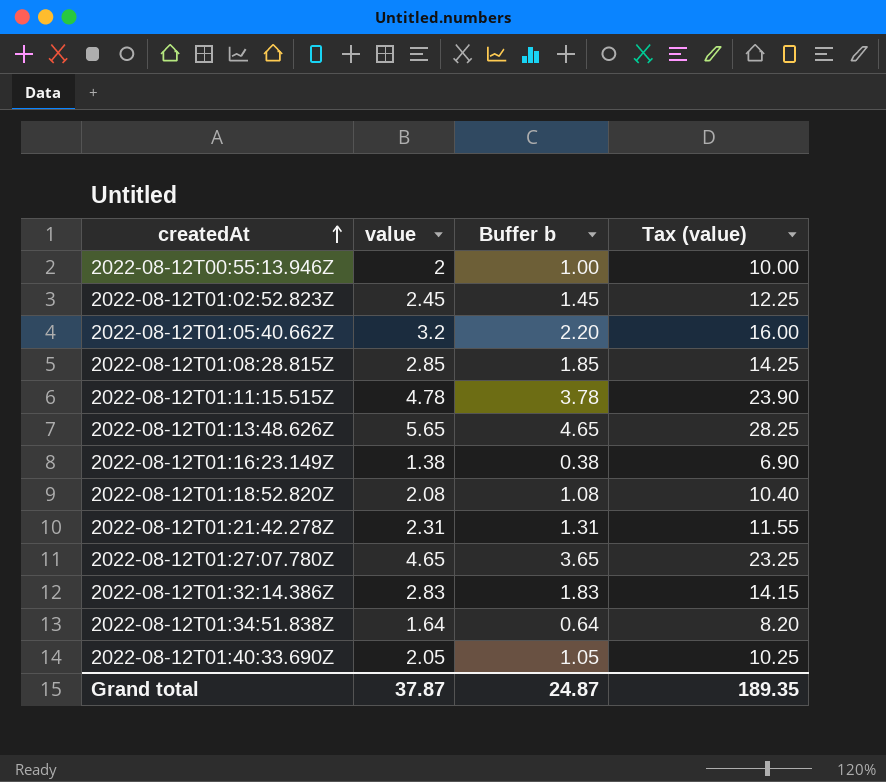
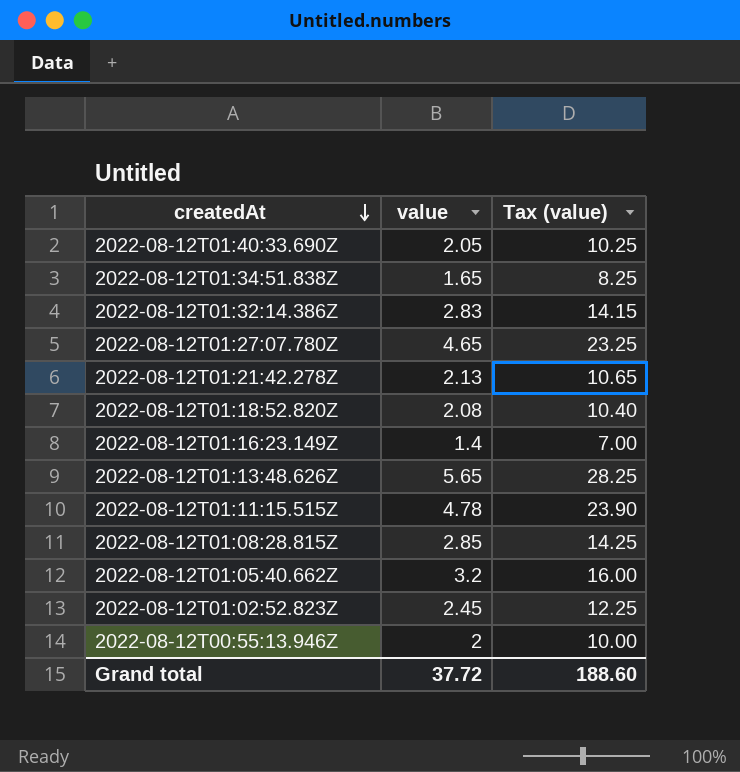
row order: createdAt ascending -> createdAt descending
column Buffer b | formula: [value] - 1 -> none
2022-08-12T01:34:51.838Z | value: 1.64 -> 1.65
2022-08-12T01:34:51.838Z | Tax (value): 8.20 -> 8.25
2022-08-12T01:21:42.278Z | value: 2.31 -> 2.13
2022-08-12T01:21:42.278Z | Tax (value): 11.55 -> 10.65
2022-08-12T01:16:23.149Z | value: 1.38 -> 1.4
2022-08-12T01:16:23.149Z | Tax (value): 6.90 -> 7.00
Grand total | value: 37.87 -> 37.72
Grand total | Tax (value): 189.35 -> 188.60

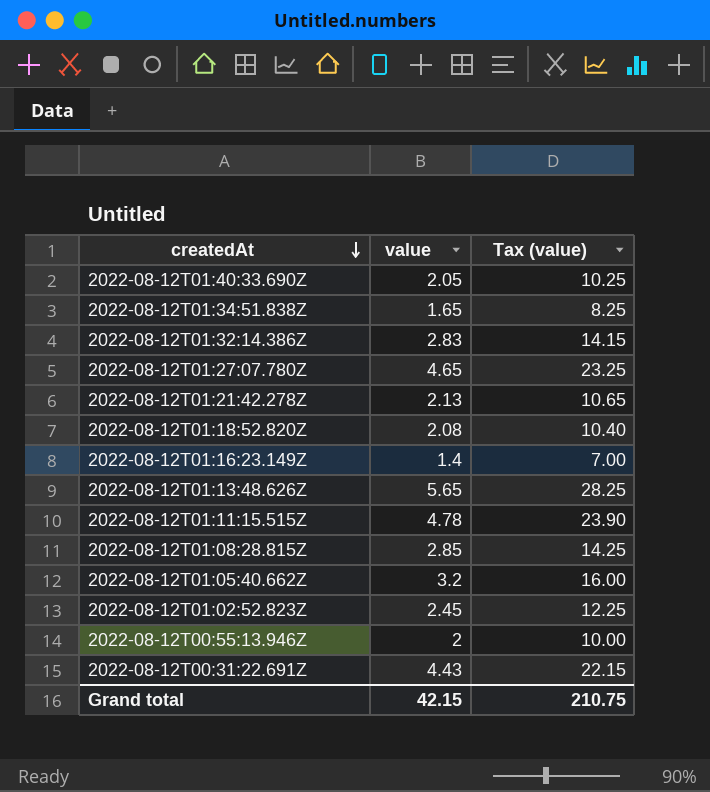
row 2022-08-12T00:31:22.691Z: none -> 4.43 | 22.15
Grand total | value: 37.72 -> 42.15
Grand total | Tax (value): 188.60 -> 210.75

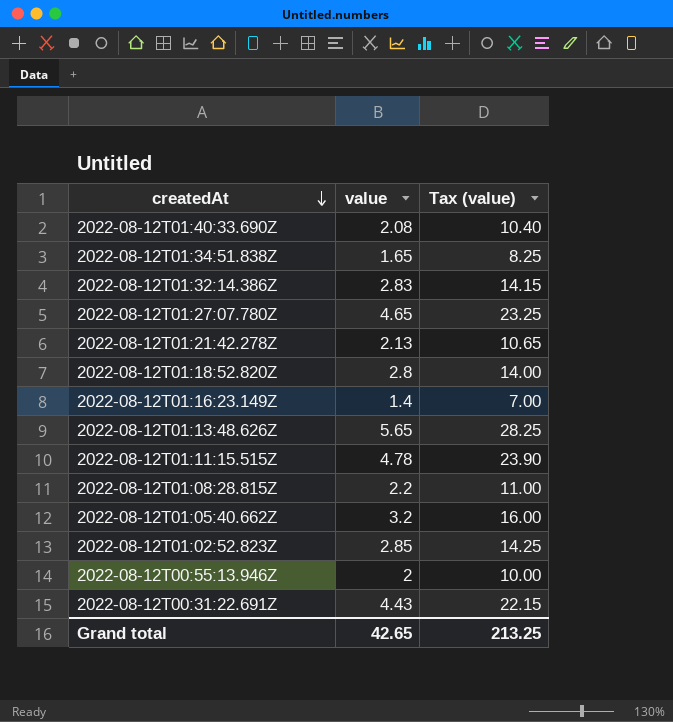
2022-08-12T01:40:33.690Z | value: 2.05 -> 2.08
2022-08-12T01:40:33.690Z | Tax (value): 10.25 -> 10.40
2022-08-12T01:18:52.820Z | value: 2.08 -> 2.8
2022-08-12T01:18:52.820Z | Tax (value): 10.40 -> 14.00
2022-08-12T01:08:28.815Z | value: 2.85 -> 2.2
2022-08-12T01:08:28.815Z | Tax (value): 14.25 -> 11.00
2022-08-12T01:02:52.823Z | value: 2.45 -> 2.85
2022-08-12T01:02:52.823Z | Tax (value): 12.25 -> 14.25
Grand total | value: 42.15 -> 42.65
Grand total | Tax (value): 210.75 -> 213.25

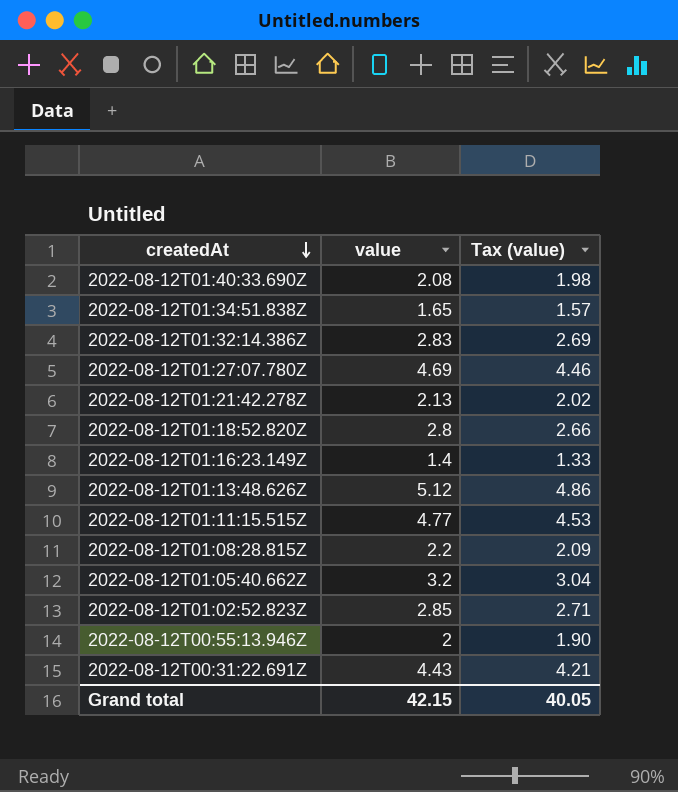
column Tax (value) | formula: [value] * 5 -> [value] * 0.95
2022-08-12T01:27:07.780Z | value: 4.65 -> 4.69
2022-08-12T01:13:48.626Z | value: 5.65 -> 5.12
2022-08-12T01:11:15.515Z | value: 4.78 -> 4.77
Grand total | value: 42.65 -> 42.15
Grand total | Tax (value): 213.25 -> 40.05

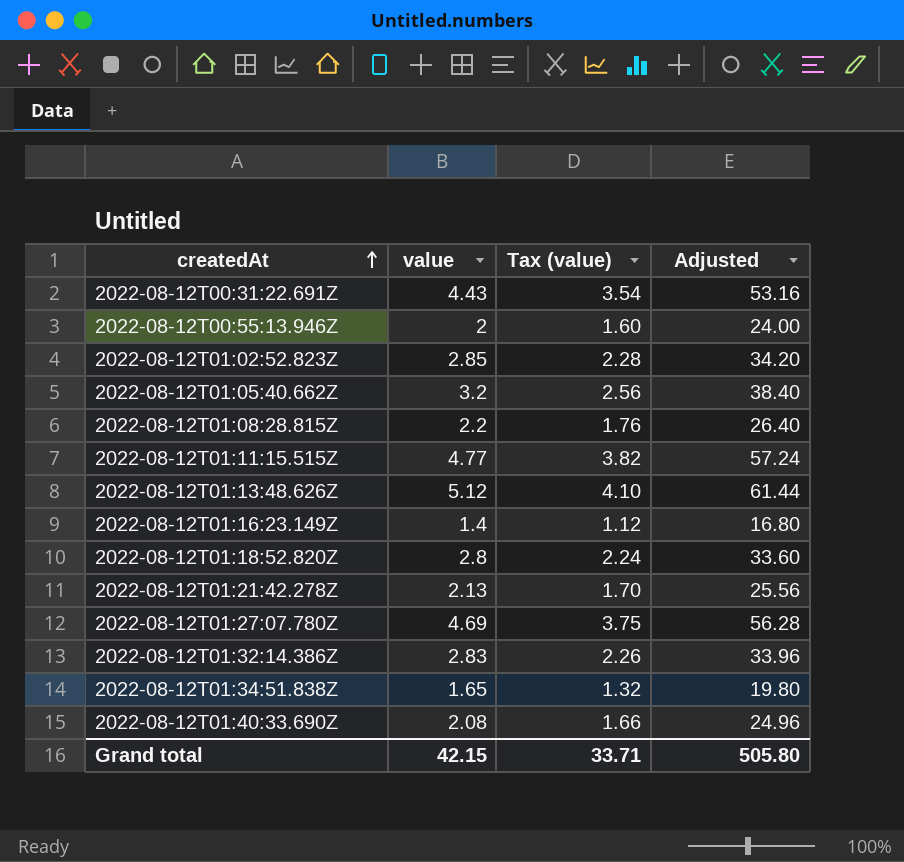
row order: createdAt descending -> createdAt ascending
column Tax (value) | formula: [value] * 0.95 -> [value] * 0.8
column Adjusted | formula: none -> [value] * 12
Grand total | Tax (value): 40.05 -> 33.71

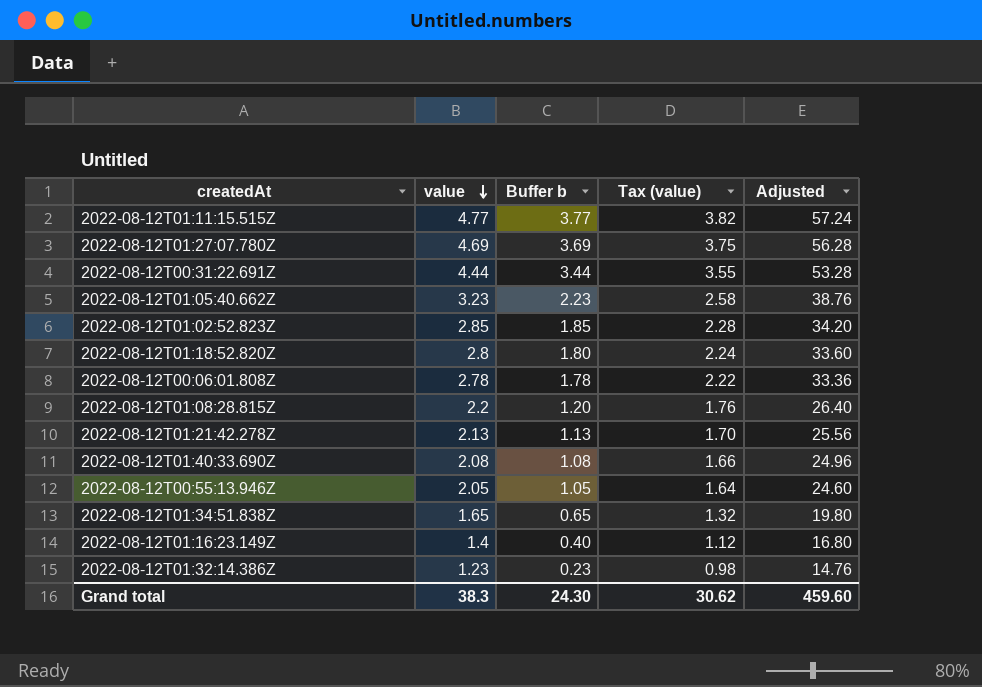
row order: createdAt ascending -> value descending
column Buffer b | formula: none -> [value] - 1
row 2022-08-12T01:13:48.626Z: 5.12 | 4.10 | 61.44 -> none
2022-08-12T00:31:22.691Z | value: 4.43 -> 4.44
2022-08-12T00:31:22.691Z | Tax (value): 3.54 -> 3.55
2022-08-12T00:31:22.691Z | Adjusted: 53.16 -> 53.28
2022-08-12T01:05:40.662Z | value: 3.2 -> 3.23
2022-08-12T01:05:40.662Z | Tax (value): 2.56 -> 2.58
2022-08-12T01:05:40.662Z | Adjusted: 38.40 -> 38.76
row 2022-08-12T00:06:01.808Z: none -> 2.78 | 1.78 | 2.22 | 33.36
2022-08-12T00:55:13.946Z | value: 2 -> 2.05
2022-08-12T00:55:13.946Z | Tax (value): 1.60 -> 1.64
2022-08-12T00:55:13.946Z | Adjusted: 24.00 -> 24.60
2022-08-12T01:32:14.386Z | value: 2.83 -> 1.23
2022-08-12T01:32:14.386Z | Tax (value): 2.26 -> 0.98
2022-08-12T01:32:14.386Z | Adjusted: 33.96 -> 14.76
Grand total | value: 42.15 -> 38.3
Grand total | Tax (value): 33.71 -> 30.62
Grand total | Adjusted: 505.80 -> 459.60

